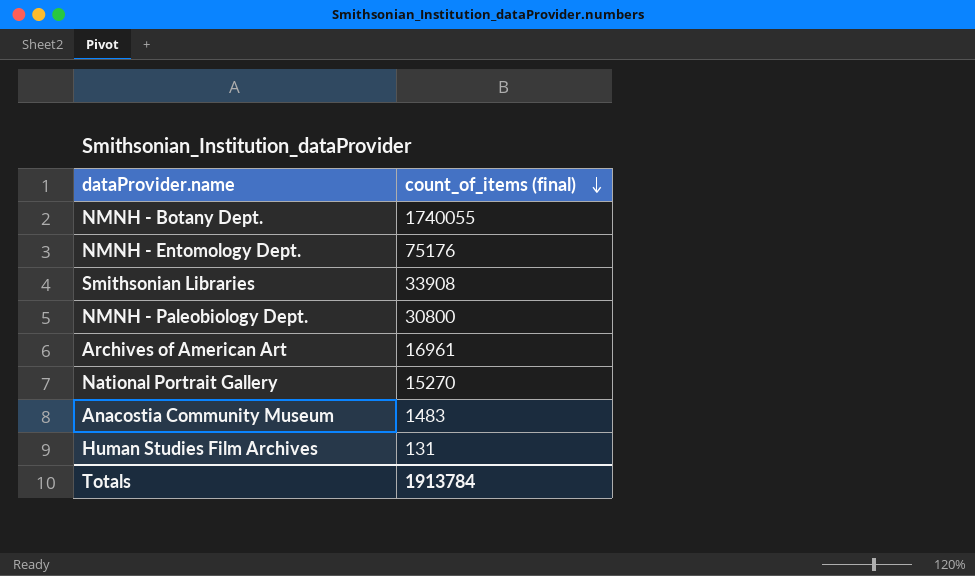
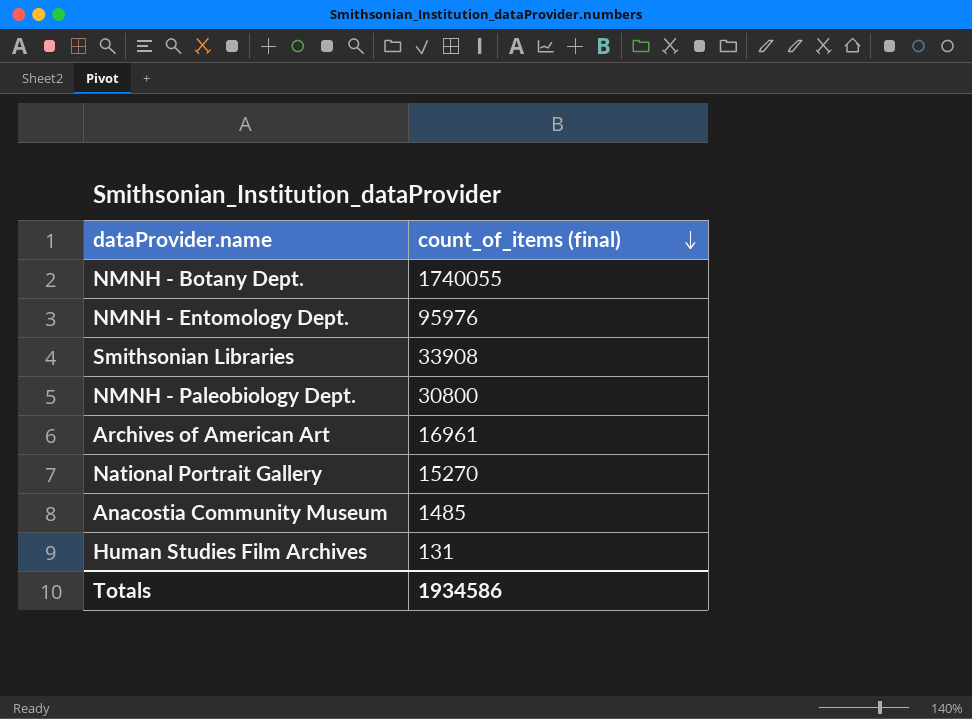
NMNH - Entomology Dept. | count_of_items (final): 75176 -> 95976
Anacostia Community Museum | count_of_items (final): 1483 -> 1485
Totals | count_of_items (final): 1913784 -> 1934586

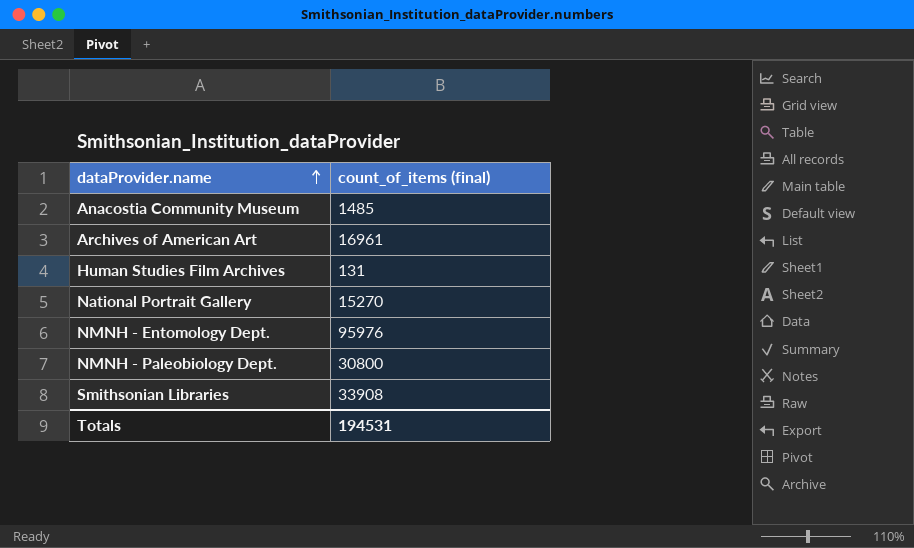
row order: count_of_items (final) descending -> dataProvider.name ascending
row NMNH - Botany Dept.: 1740055 -> none
Totals | count_of_items (final): 1934586 -> 194531

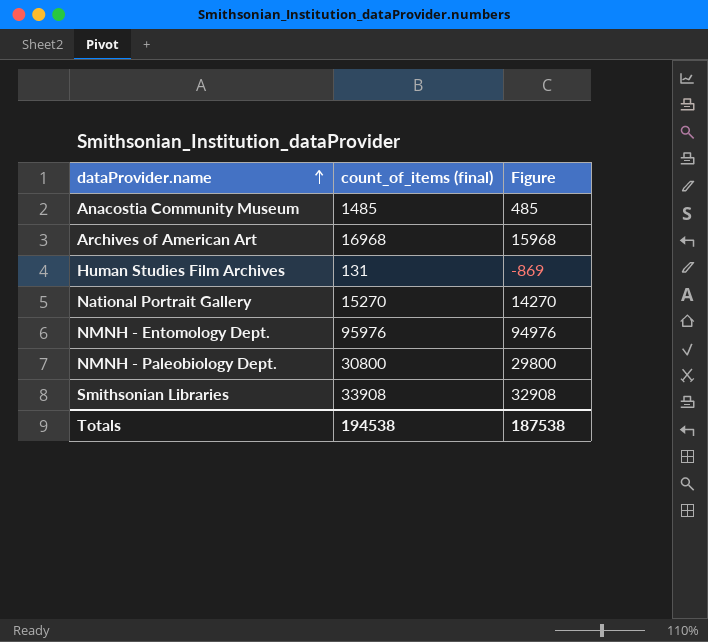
column Figure | formula: none -> [count_of_items (final)] - 1000
Archives of American Art | count_of_items (final): 16961 -> 16968
Totals | count_of_items (final): 194531 -> 194538

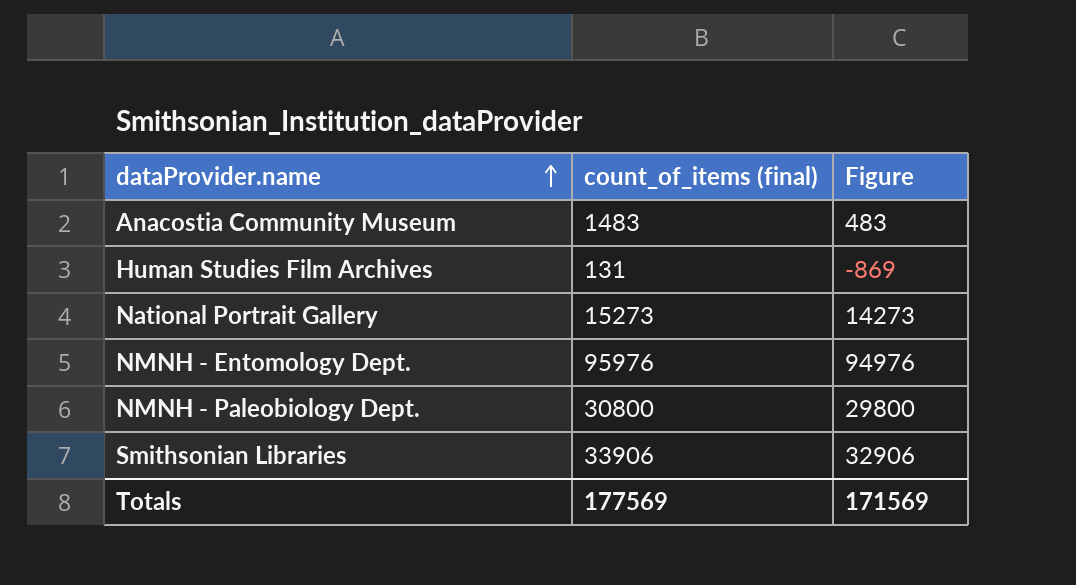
row Archives of American Art: 16968 | 15968 -> none
Anacostia Community Museum | count_of_items (final): 1485 -> 1483
Anacostia Community Museum | Figure: 485 -> 483
National Portrait Gallery | count_of_items (final): 15270 -> 15273
National Portrait Gallery | Figure: 14270 -> 14273
Smithsonian Libraries | count_of_items (final): 33908 -> 33906
Smithsonian Libraries | Figure: 32908 -> 32906
Totals | count_of_items (final): 194538 -> 177569
Totals | Figure: 187538 -> 171569

